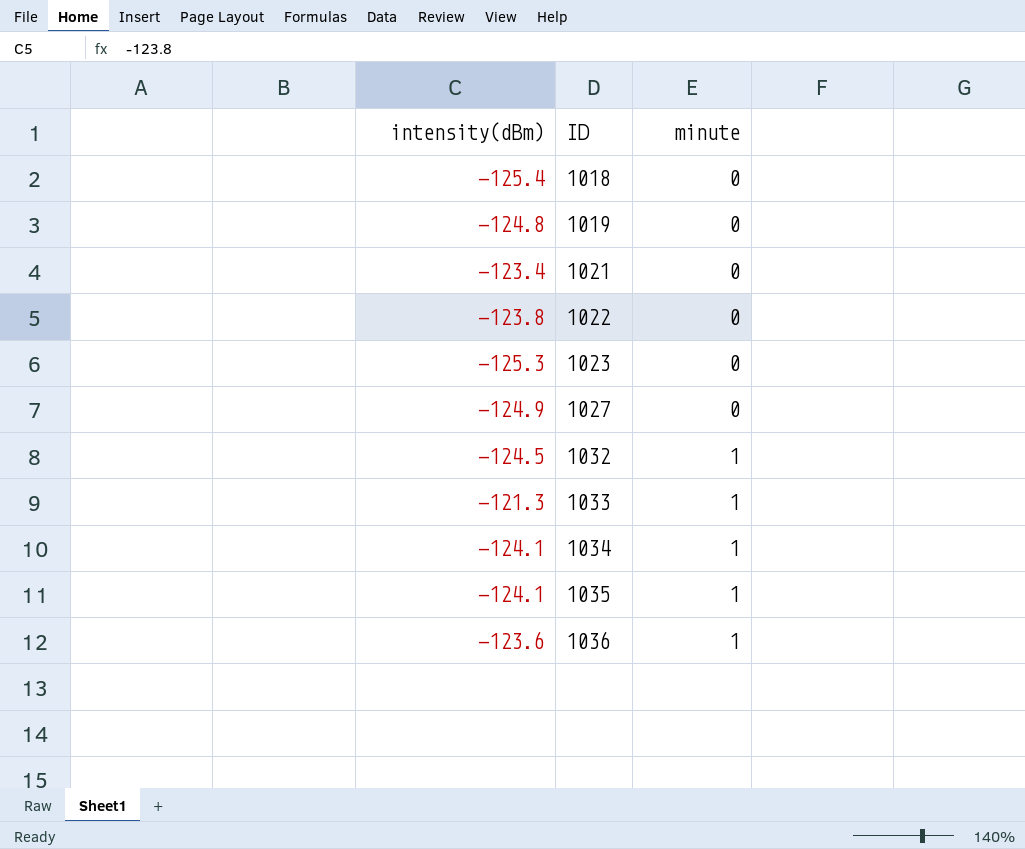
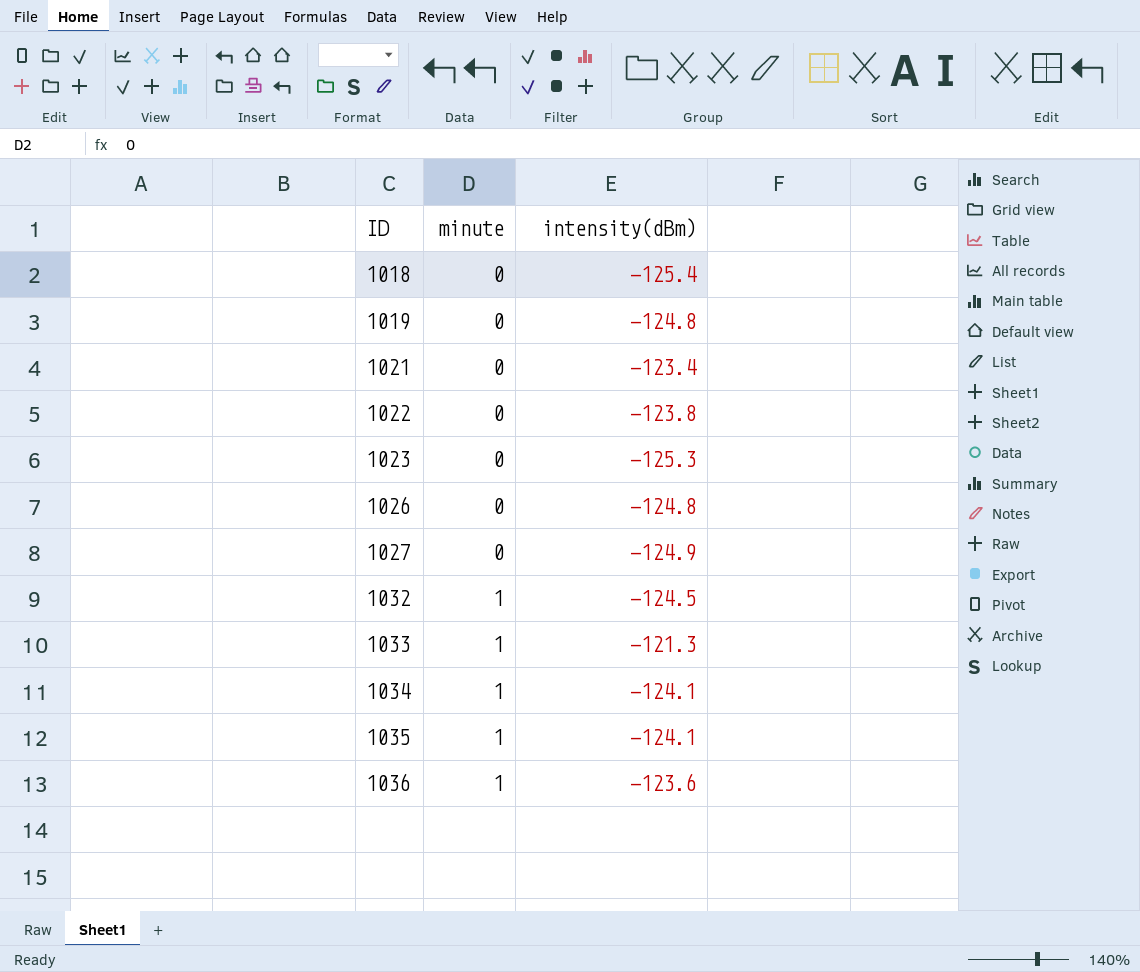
column intensity(dBm) | position: 1 -> 3
row 1026: none -> 0 | -124.8

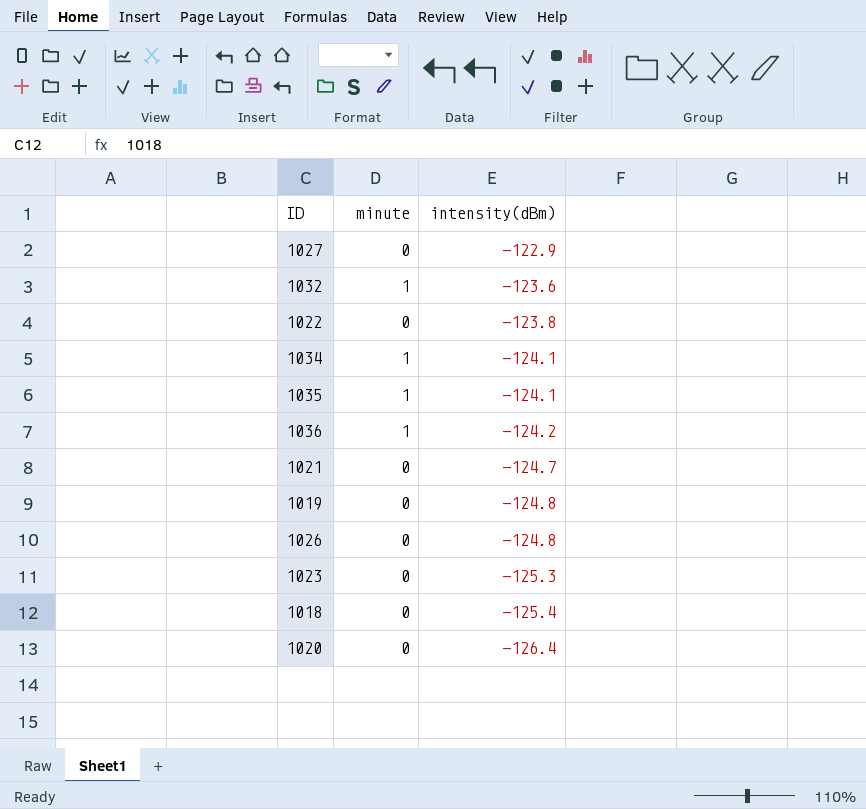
row order: ID ascending -> intensity(dBm) descending
row 1033: 1 | -121.3 -> none
1027 | intensity(dBm): -124.9 -> -122.9
1032 | intensity(dBm): -124.5 -> -123.6
1036 | intensity(dBm): -123.6 -> -124.2
1021 | intensity(dBm): -123.4 -> -124.7
row 1020: none -> 0 | -126.4

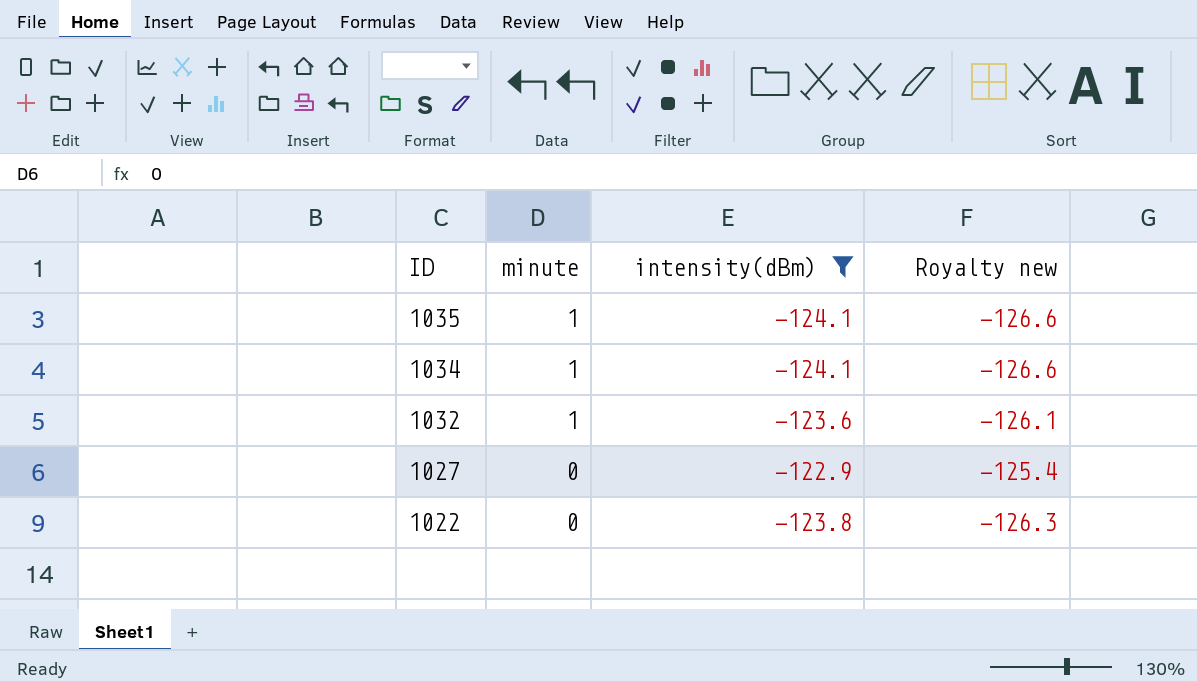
filter: none -> intensity(dBm) >= -124.1
row order: intensity(dBm) descending -> ID descending
column Royalty new | formula: none -> [intensity(dBm)] * 1.02

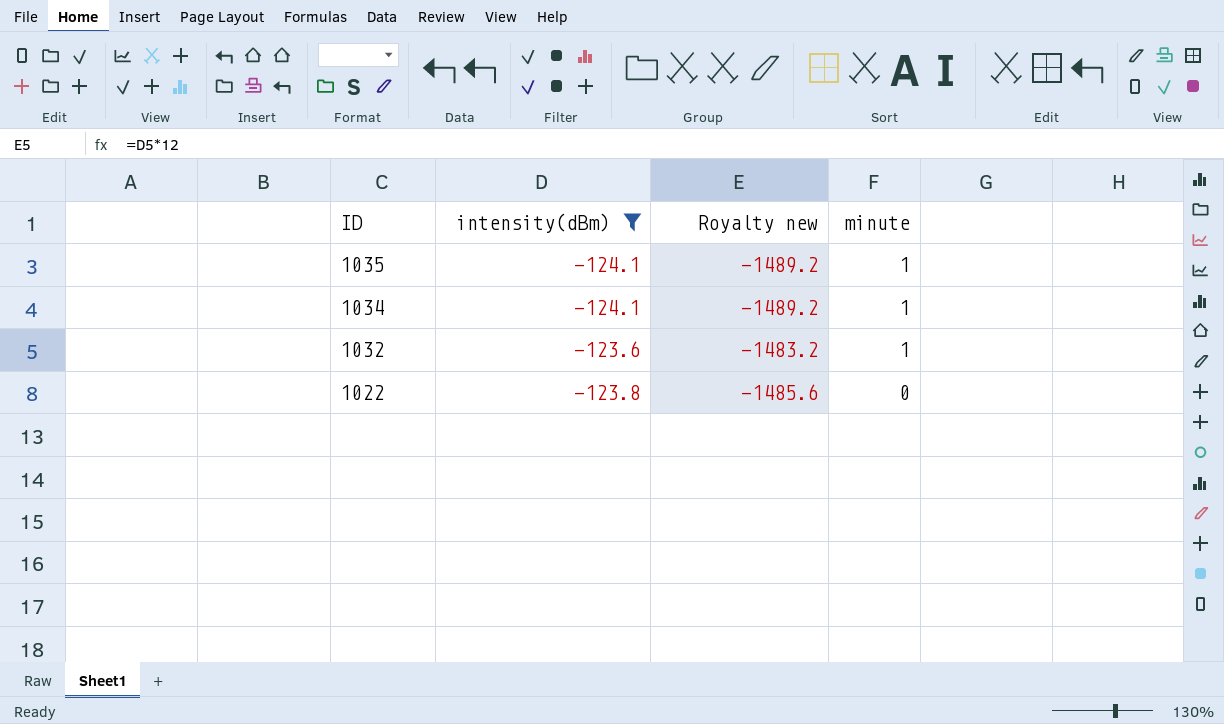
column Royalty new | formula: [intensity(dBm)] * 1.02 -> [intensity(dBm)] * 12
column minute | position: 2 -> 4
row 1027: 0 | -122.9 | -125.4 -> none

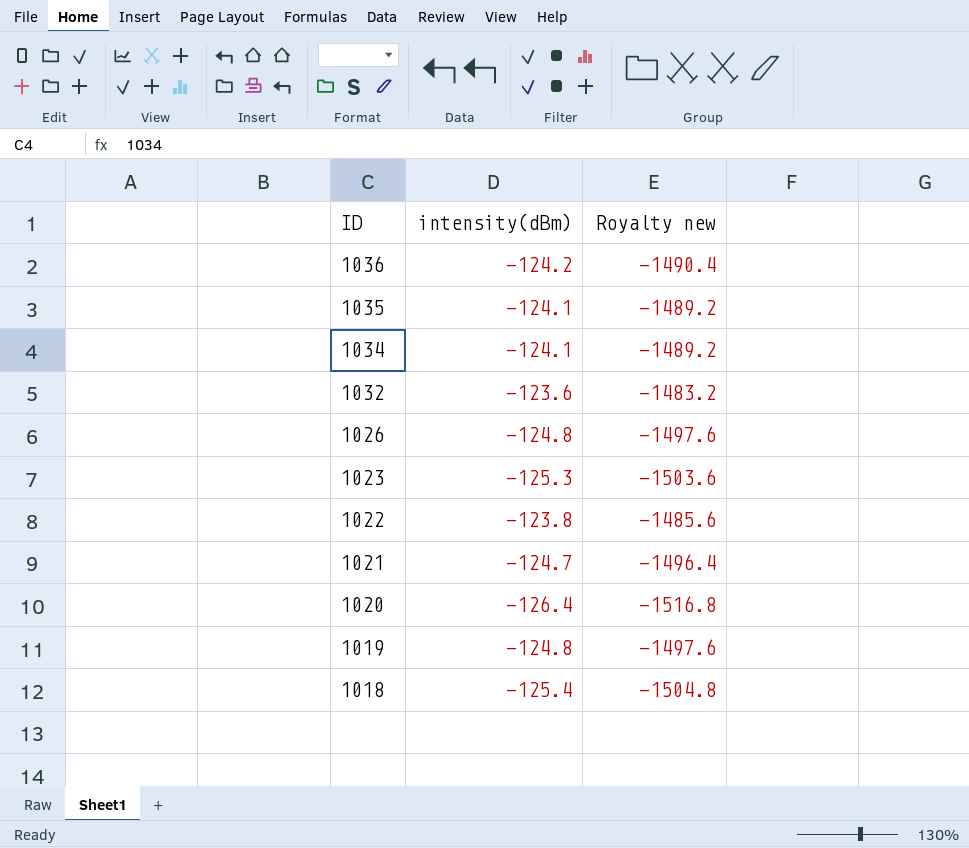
filter: intensity(dBm) >= -124.1 -> none
column minute | position: 4 -> none

